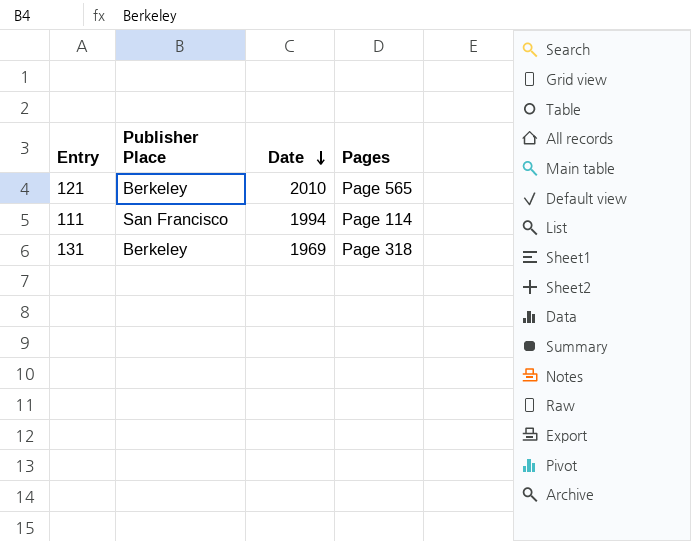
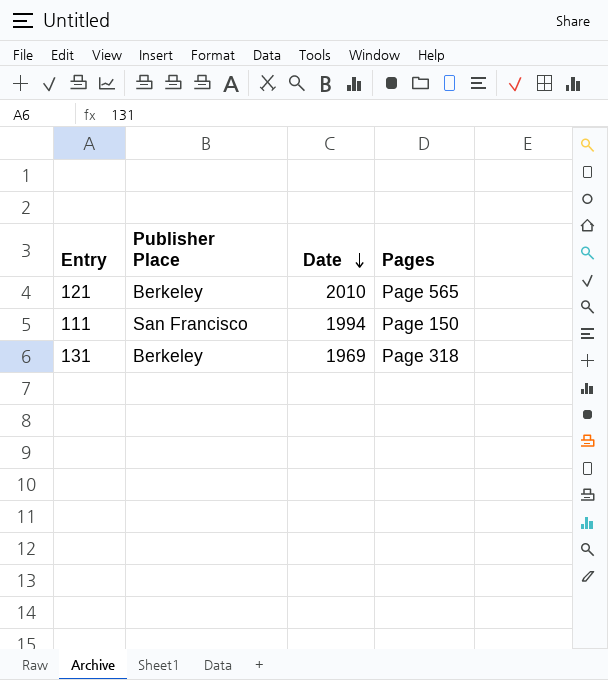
111 | Pages: Page 114 -> Page 150

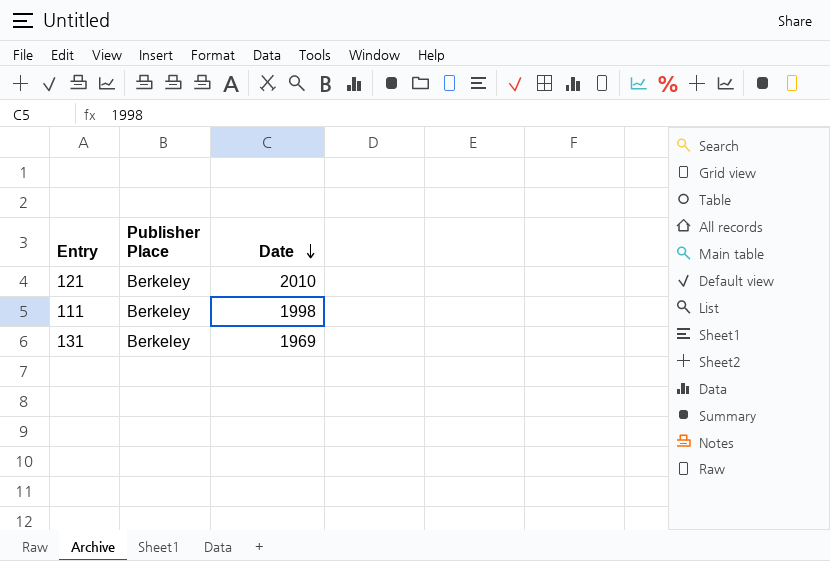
column Pages | position: 4 -> none
111 | Publisher Place: San Francisco -> Berkeley
111 | Date: 1994 -> 1998

